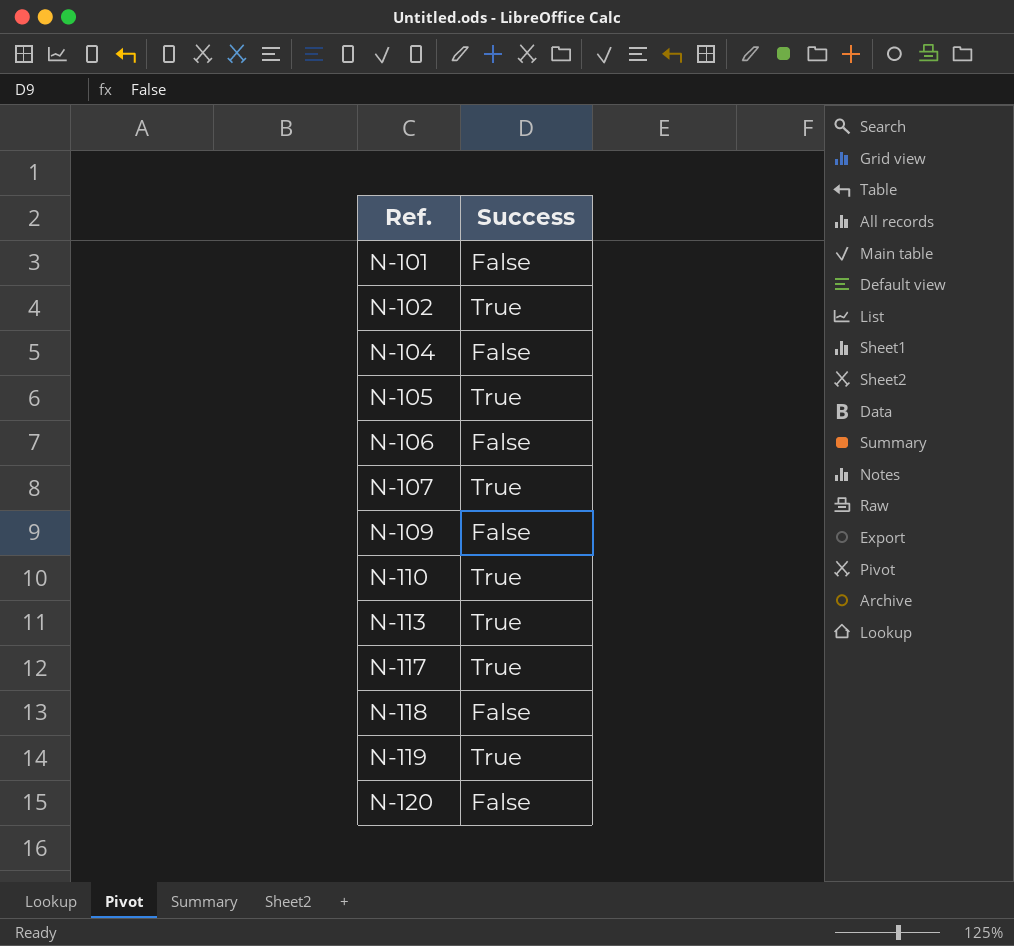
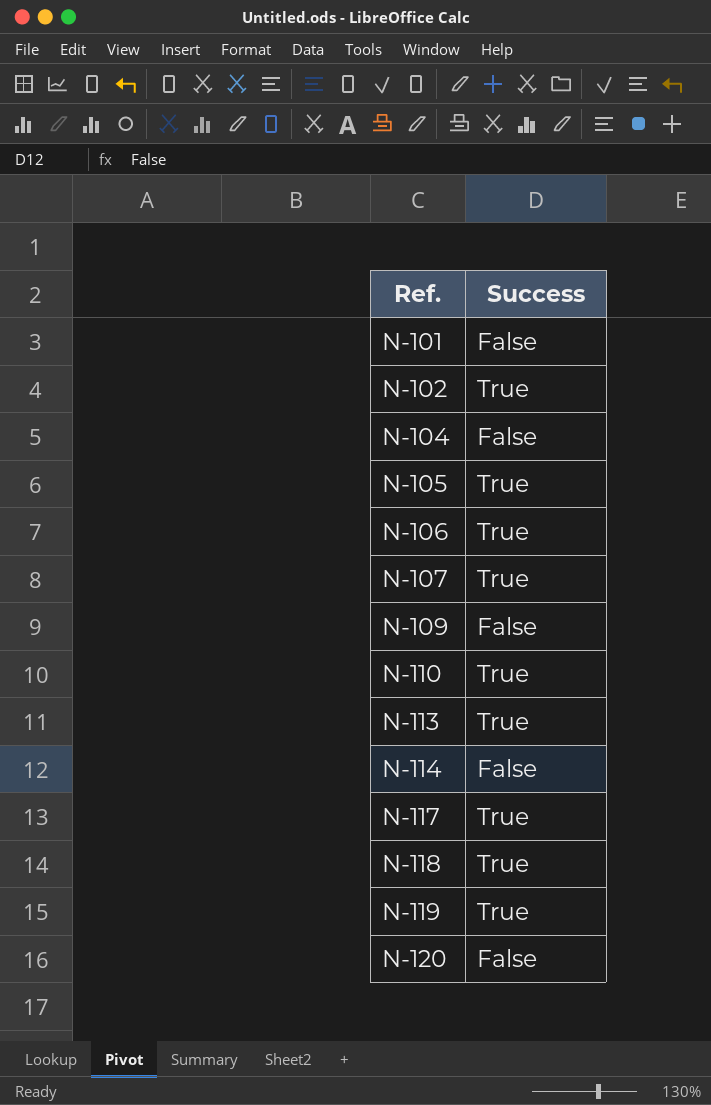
N-106 | Success: False -> True
row N-114: none -> False
N-118 | Success: False -> True

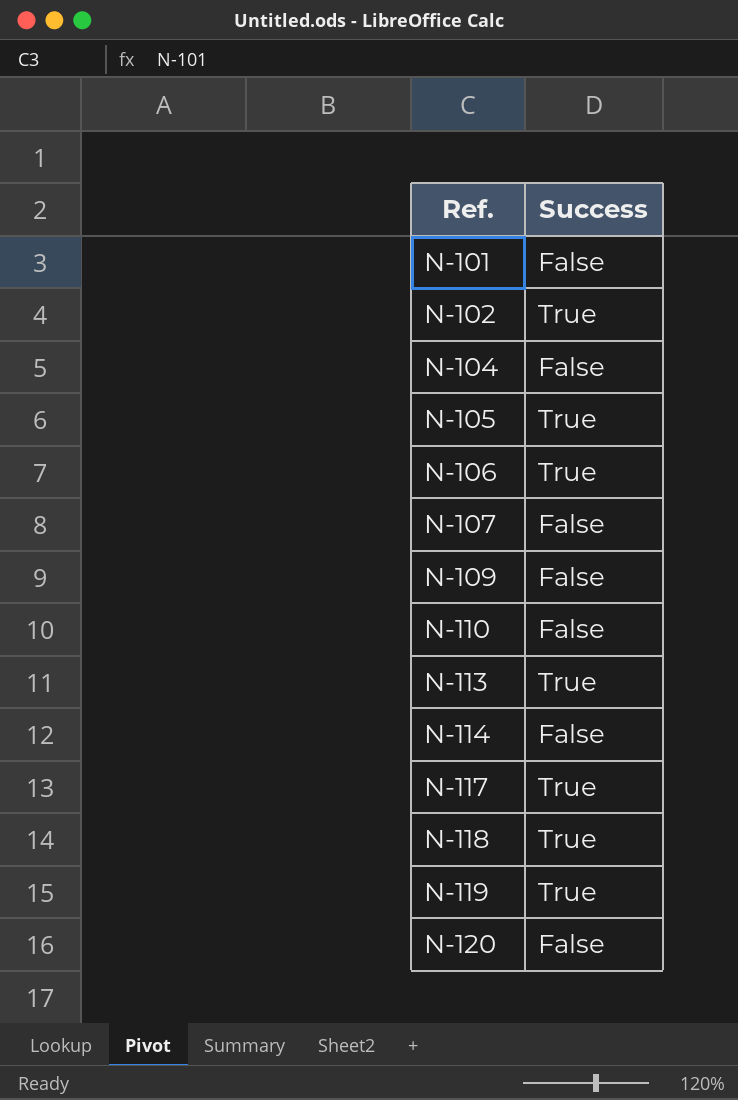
N-107 | Success: True -> False
N-110 | Success: True -> False

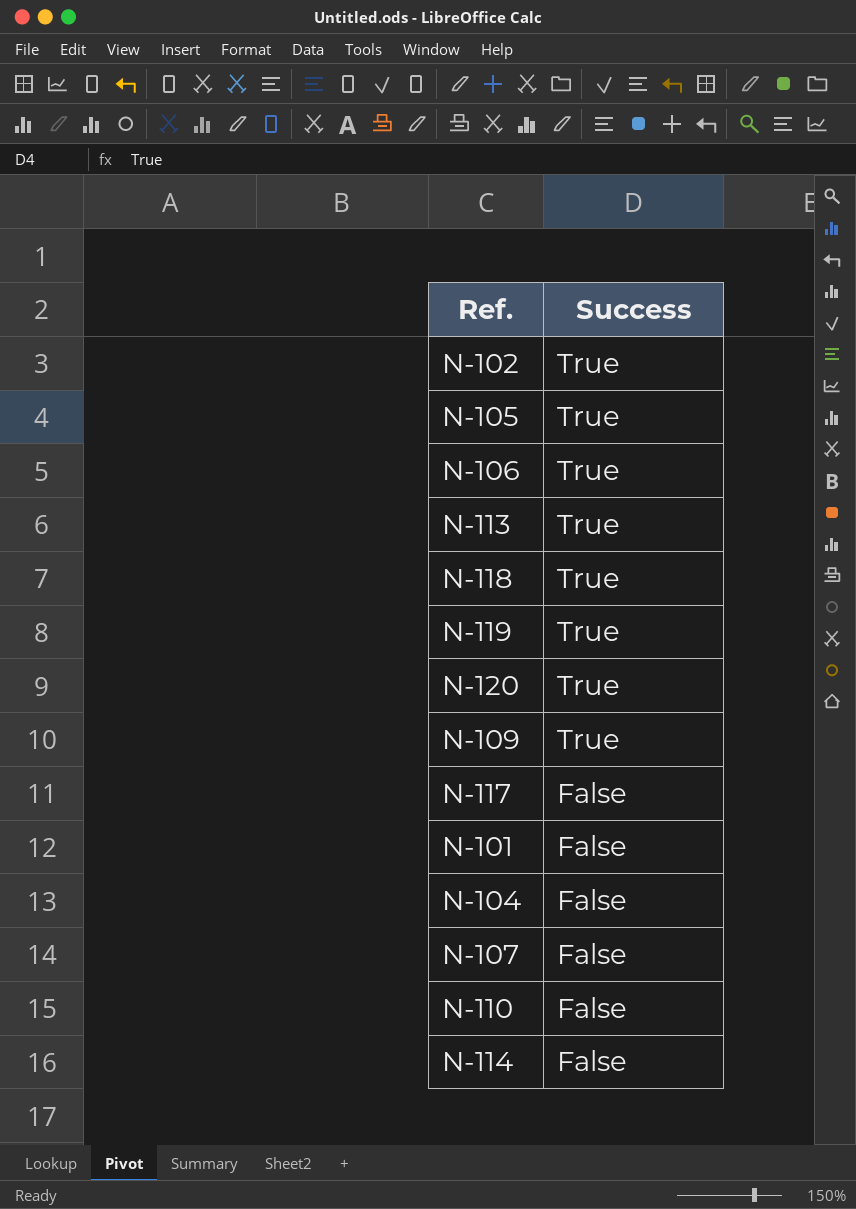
row order: Ref. ascending -> Success descending
N-120 | Success: False -> True
N-109 | Success: False -> True
N-117 | Success: True -> False

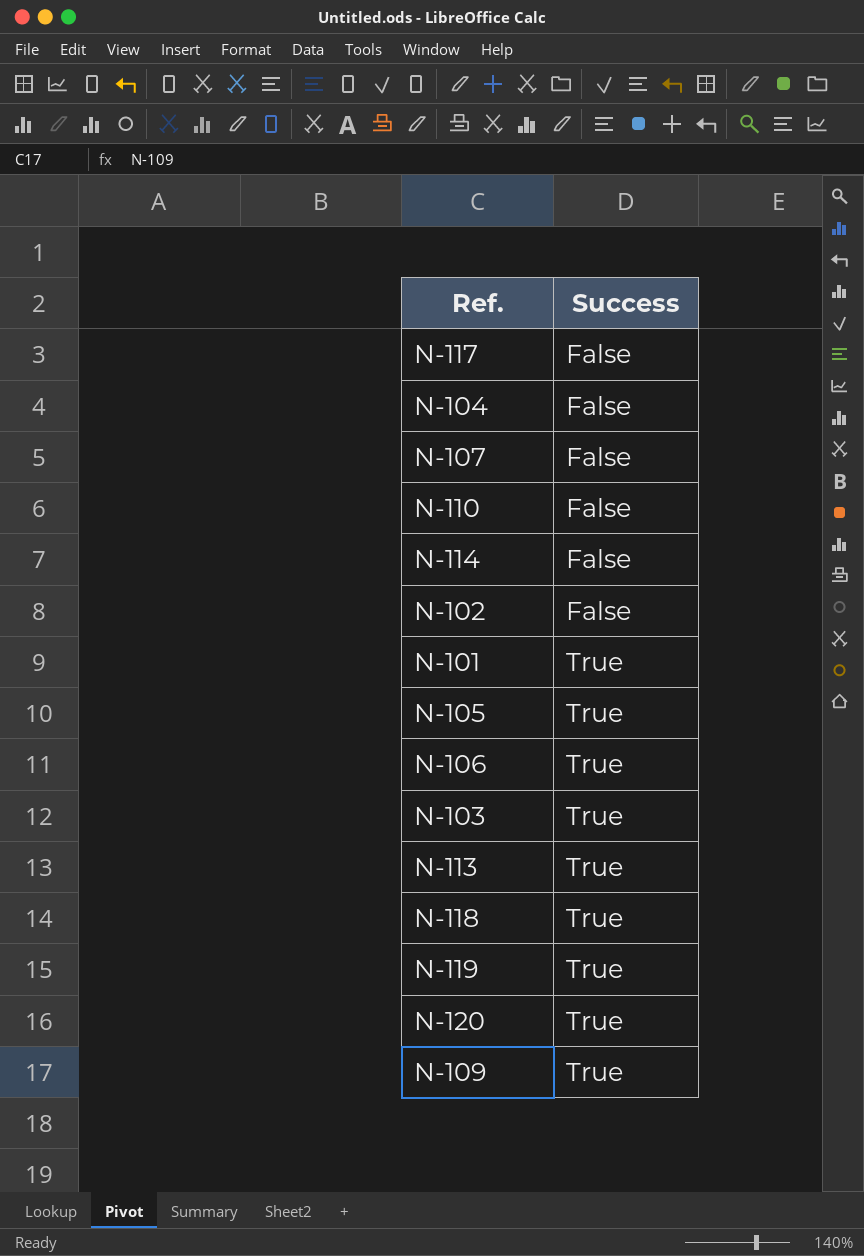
row order: Success descending -> Success ascending
N-102 | Success: True -> False
N-101 | Success: False -> True
row N-103: none -> True

